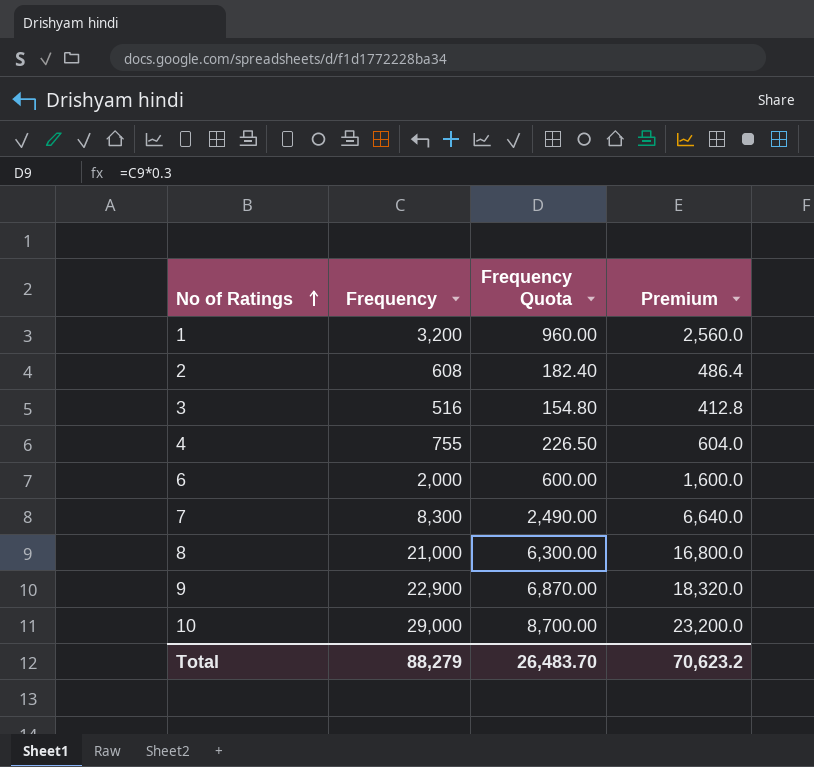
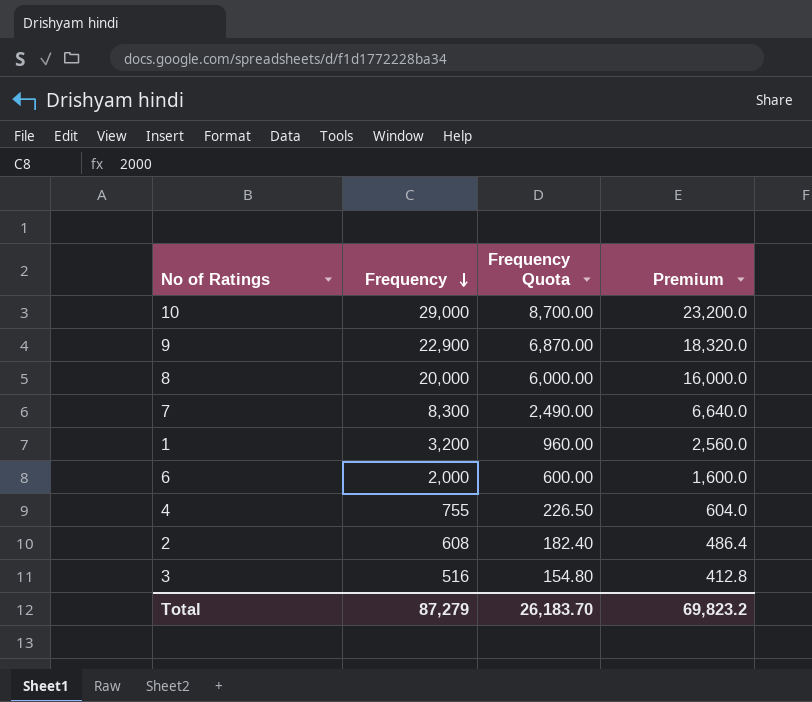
row order: No of Ratings ascending -> Frequency descending
8 | Frequency: 21,000 -> 20,000
8 | Frequency Quota: 6,300.00 -> 6,000.00
8 | Premium: 16,800.0 -> 16,000.0
Total | Frequency: 88,279 -> 87,279
Total | Frequency Quota: 26,483.70 -> 26,183.70
Total | Premium: 70,623.2 -> 69,823.2

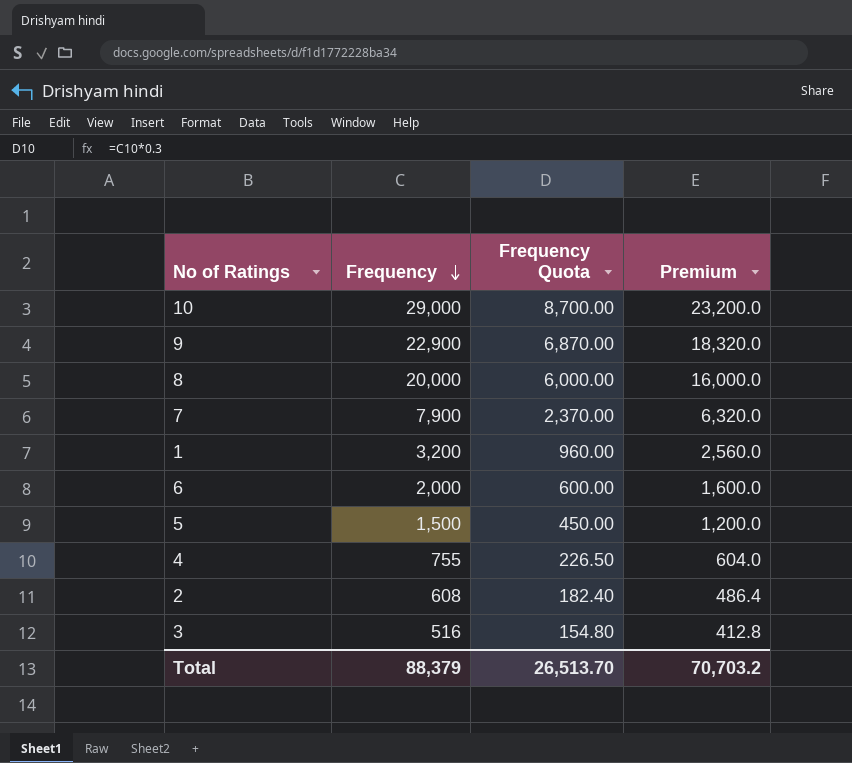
7 | Frequency: 8,300 -> 7,900
7 | Frequency Quota: 2,490.00 -> 2,370.00
7 | Premium: 6,640.0 -> 6,320.0
row 5: none -> 1,500 | 450.00 | 1,200.0
Total | Frequency: 87,279 -> 88,379
Total | Frequency Quota: 26,183.70 -> 26,513.70
Total | Premium: 69,823.2 -> 70,703.2

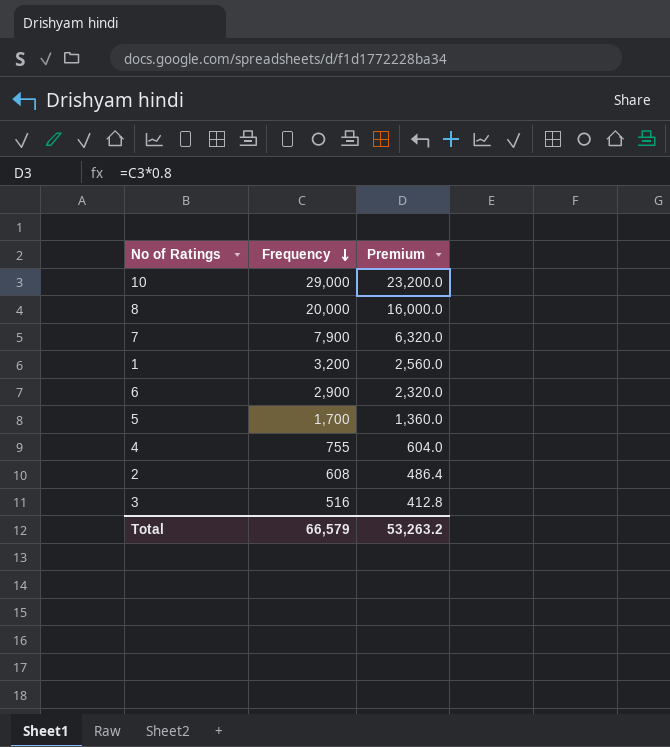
column Frequency Quota | formula: [Frequency] * 0.3 -> none
row 9: 22,900 | 6,870.00 | 18,320.0 -> none
6 | Frequency: 2,000 -> 2,900
6 | Premium: 1,600.0 -> 2,320.0
5 | Frequency: 1,500 -> 1,700
5 | Premium: 1,200.0 -> 1,360.0
Total | Frequency: 88,379 -> 66,579
Total | Premium: 70,703.2 -> 53,263.2

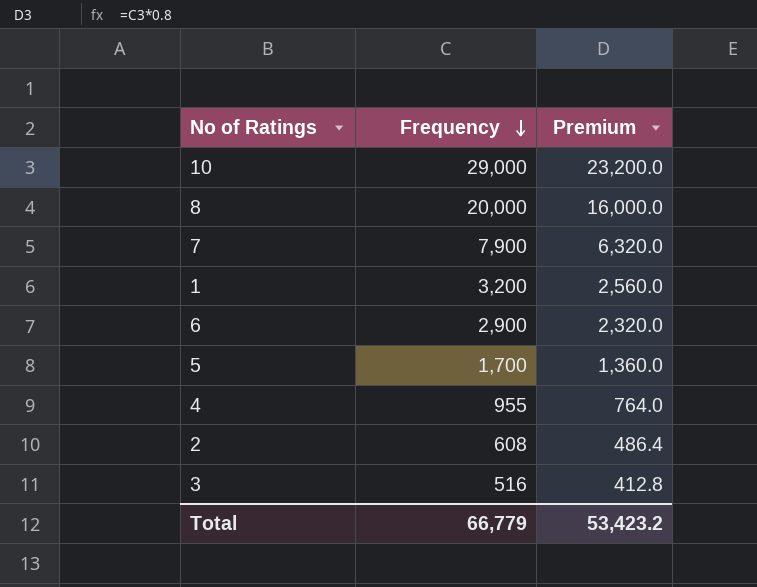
4 | Frequency: 755 -> 955
4 | Premium: 604.0 -> 764.0
Total | Frequency: 66,579 -> 66,779
Total | Premium: 53,263.2 -> 53,423.2

